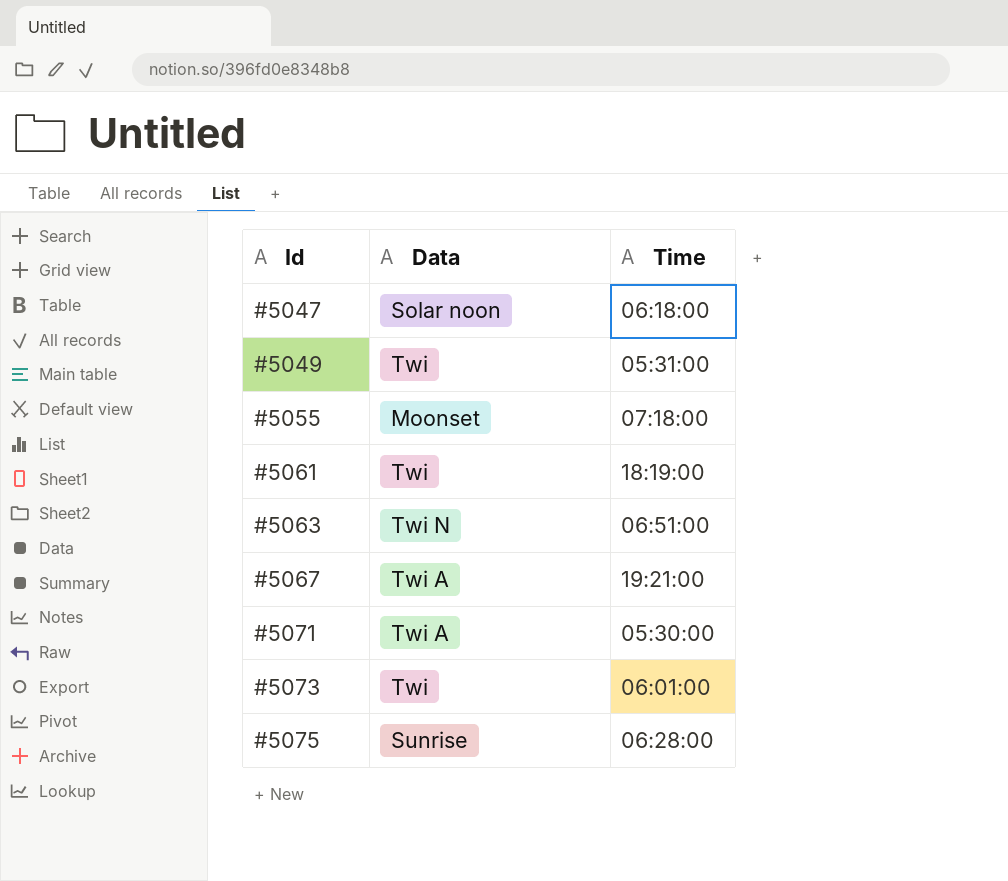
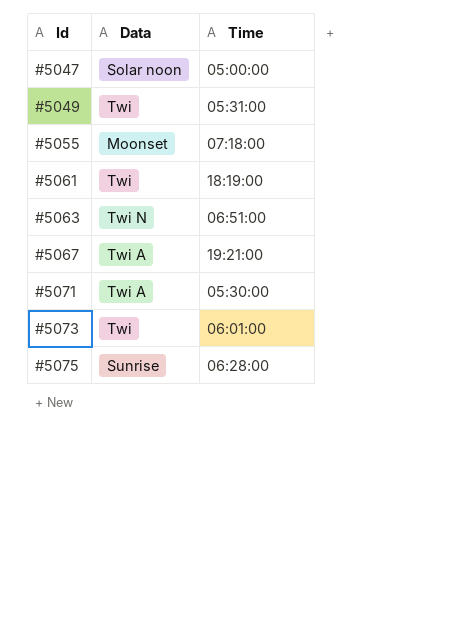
#5047 | Time: 06:18:00 -> 05:00:00

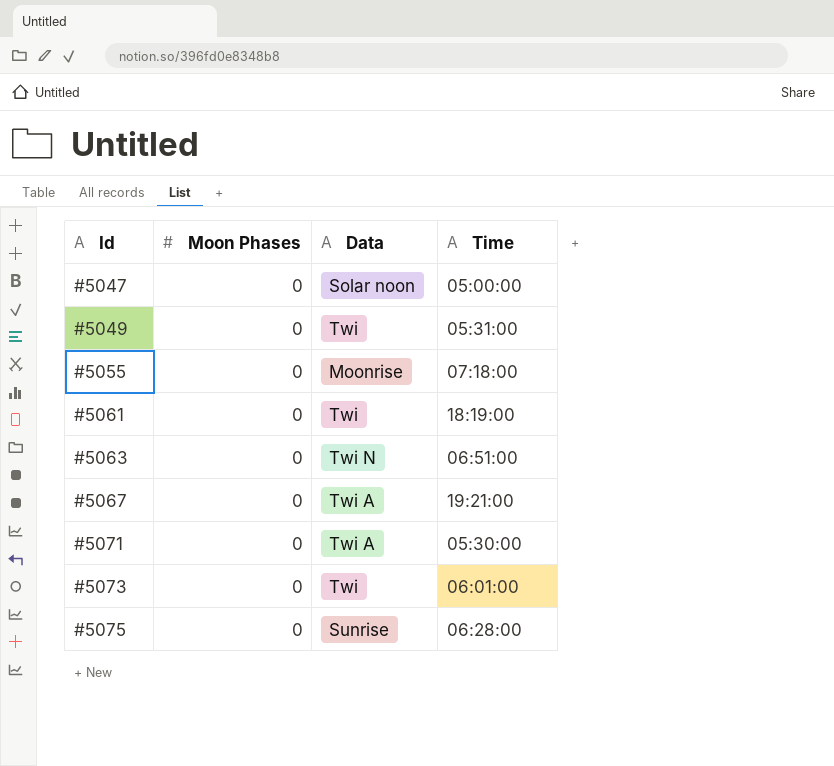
column Moon Phases | position: none -> 2
#5055 | Data: Moonset -> Moonrise

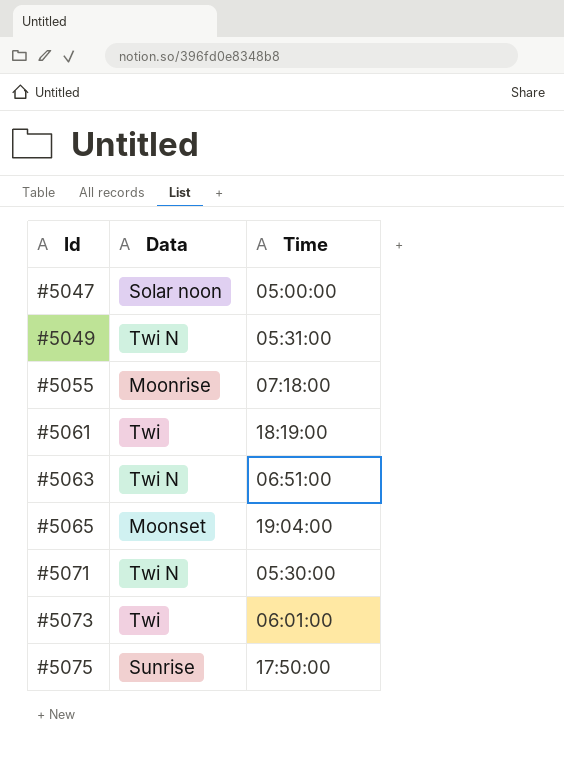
column Moon Phases | position: 2 -> none
row #5067: 0 | Twi A | 19:21:00 -> none
#5049 | Data: Twi -> Twi N
row #5065: none -> Moonset | 19:04:00
#5071 | Data: Twi A -> Twi N
#5075 | Time: 06:28:00 -> 17:50:00

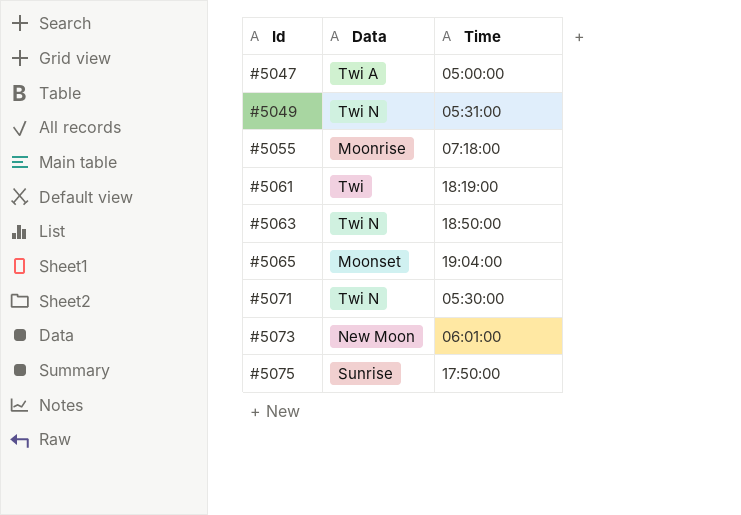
#5047 | Data: Solar noon -> Twi A
#5063 | Time: 06:51:00 -> 18:50:00
#5073 | Data: Twi -> New Moon

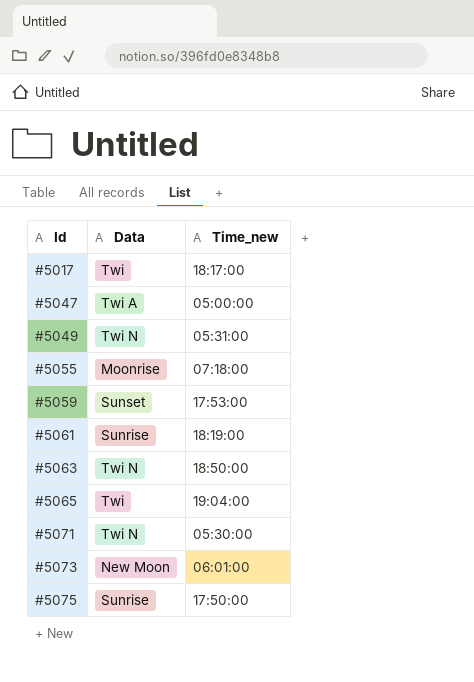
column name: Time -> Time_new
row #5017: none -> Twi | 18:17:00
row #5059: none -> Sunset | 17:53:00
#5061 | Data: Twi -> Sunrise
#5065 | Data: Moonset -> Twi

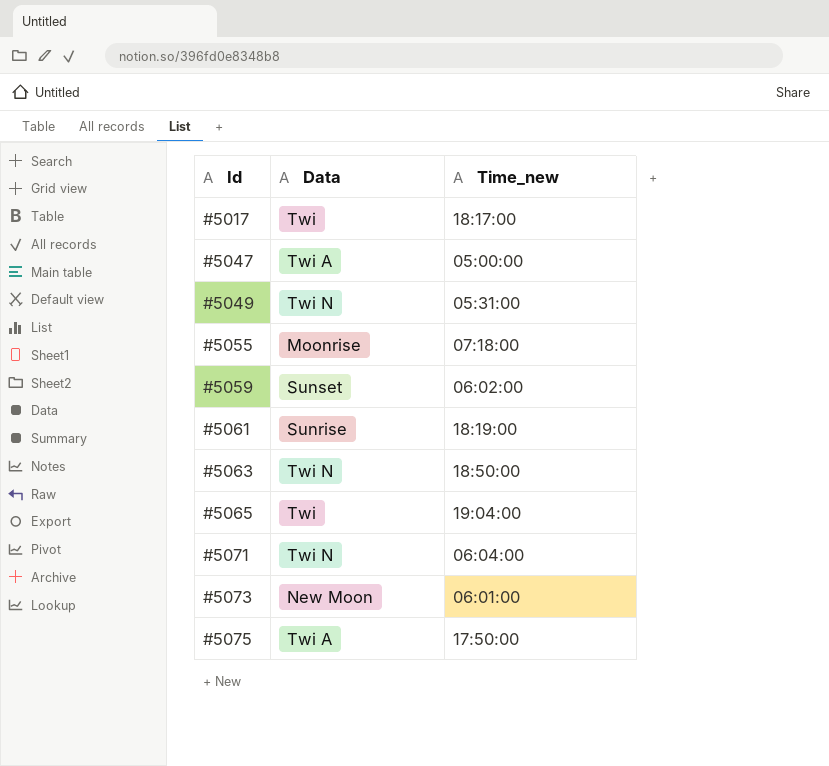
#5059 | Time_new: 17:53:00 -> 06:02:00
#5071 | Time_new: 05:30:00 -> 06:04:00
#5075 | Data: Sunrise -> Twi A

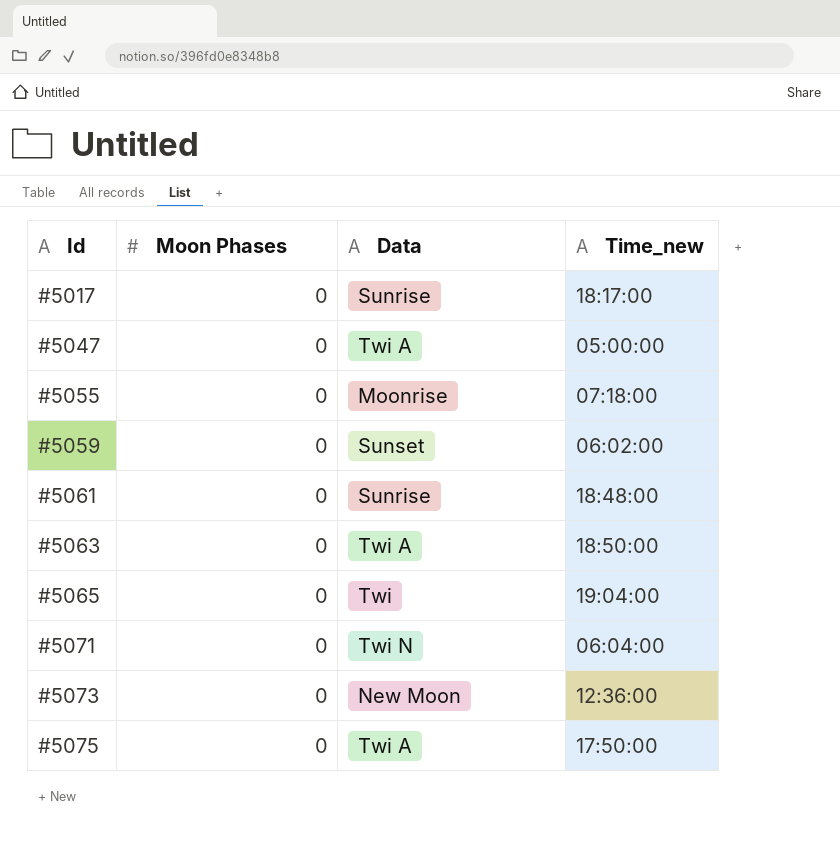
column Moon Phases | position: none -> 2
row #5049: Twi N | 05:31:00 -> none
#5017 | Data: Twi -> Sunrise
#5061 | Time_new: 18:19:00 -> 18:48:00
#5063 | Data: Twi N -> Twi A
#5073 | Time_new: 06:01:00 -> 12:36:00

